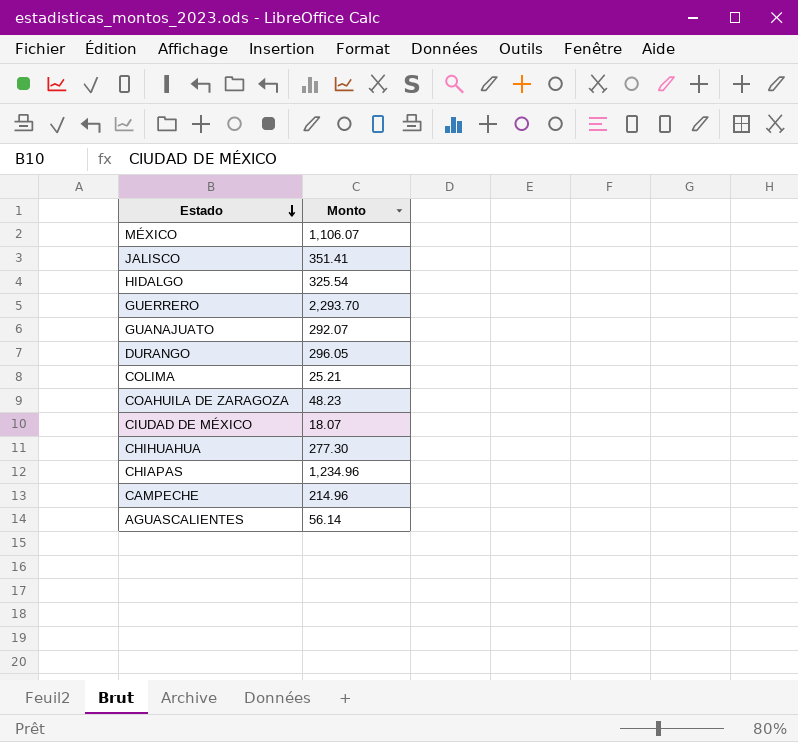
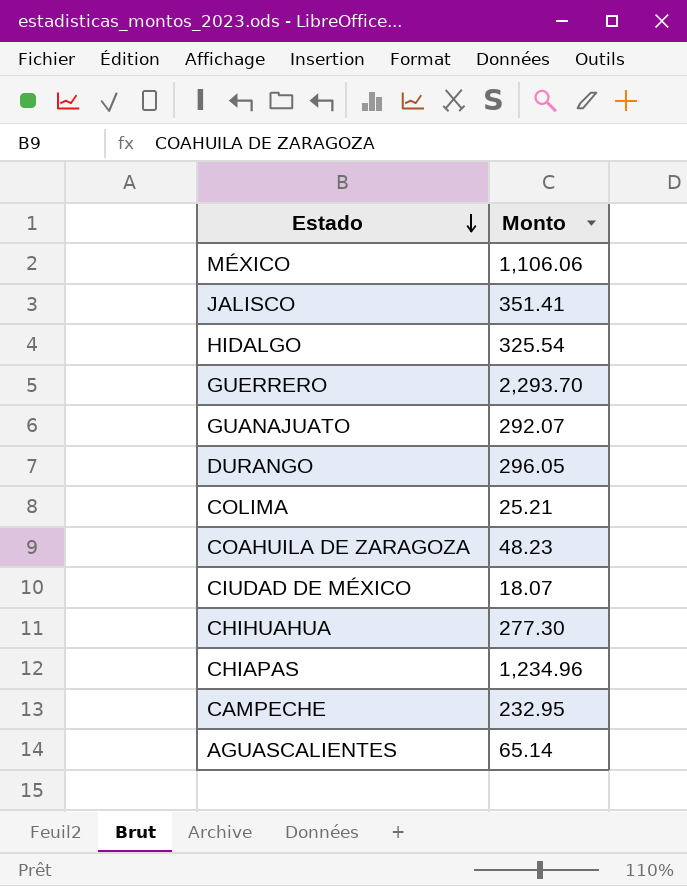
MÉXICO | Monto: 1,106.07 -> 1,106.06
CAMPECHE | Monto: 214.96 -> 232.95
AGUASCALIENTES | Monto: 56.14 -> 65.14

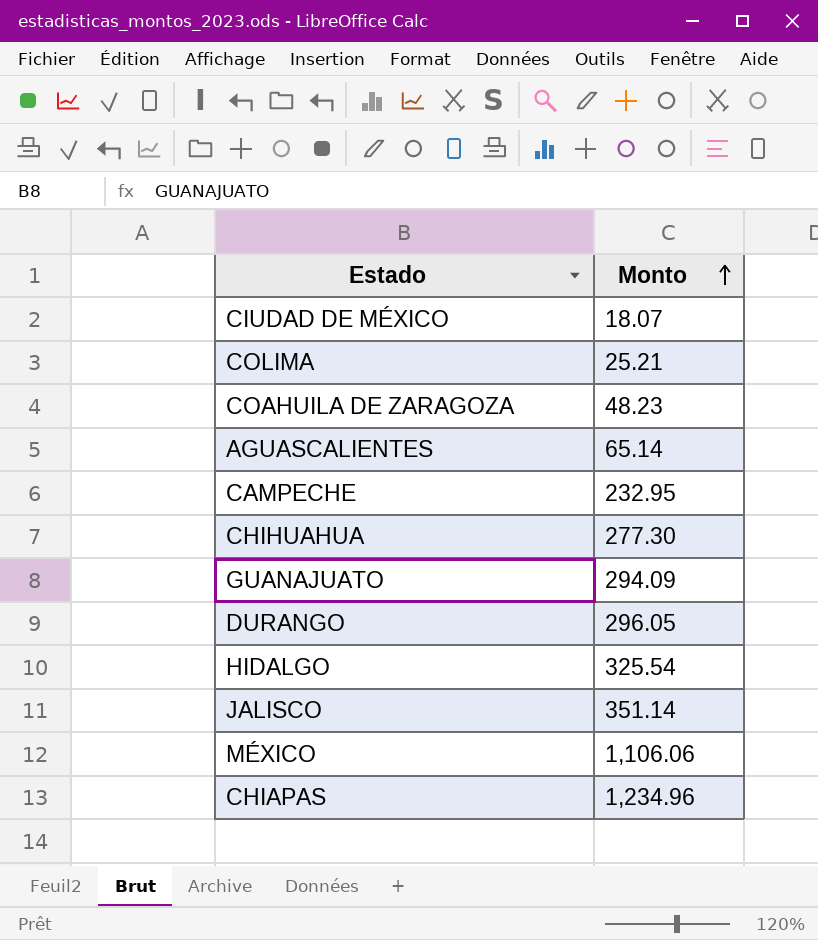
row order: Estado descending -> Monto ascending
row GUERRERO: 2,293.70 -> none
GUANAJUATO | Monto: 292.07 -> 294.09
JALISCO | Monto: 351.41 -> 351.14

